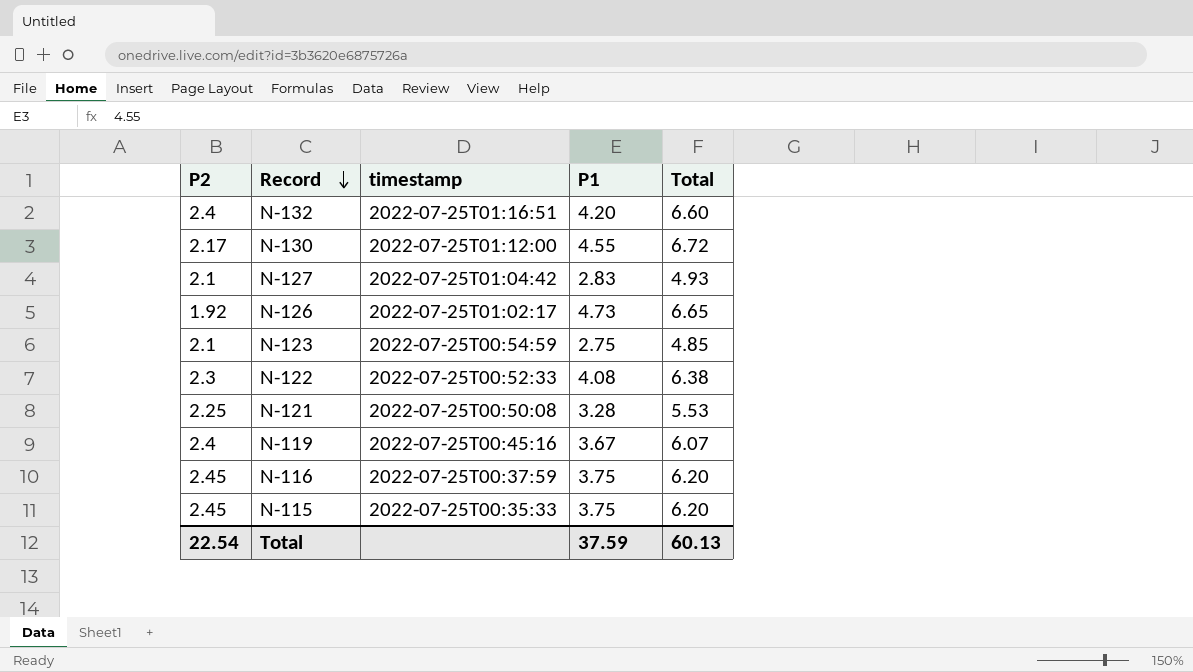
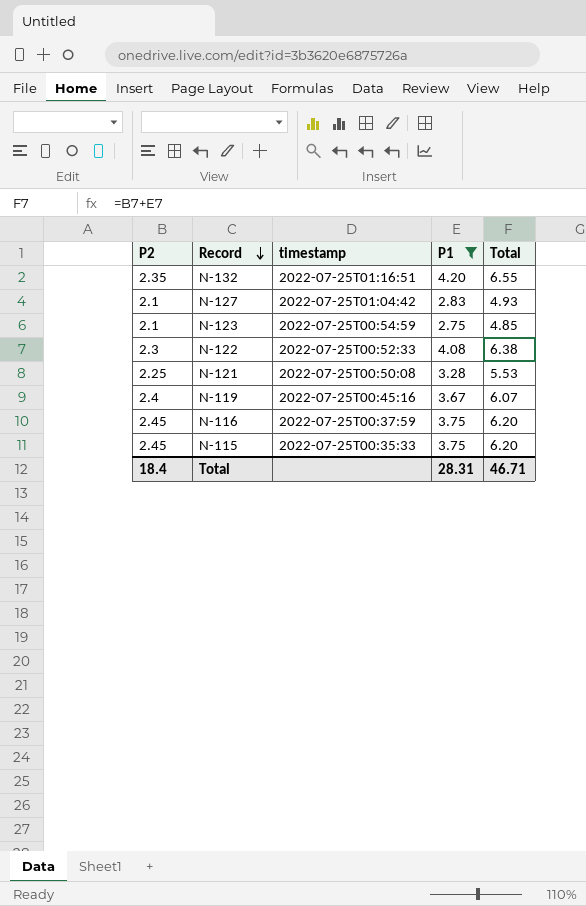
filter: none -> P1 <= 4.20
N-132 | P2: 2.4 -> 2.35
N-132 | Total: 6.60 -> 6.55
Total | P2: 22.54 -> 18.4
Total | P1: 37.59 -> 28.31
Total | Total: 60.13 -> 46.71

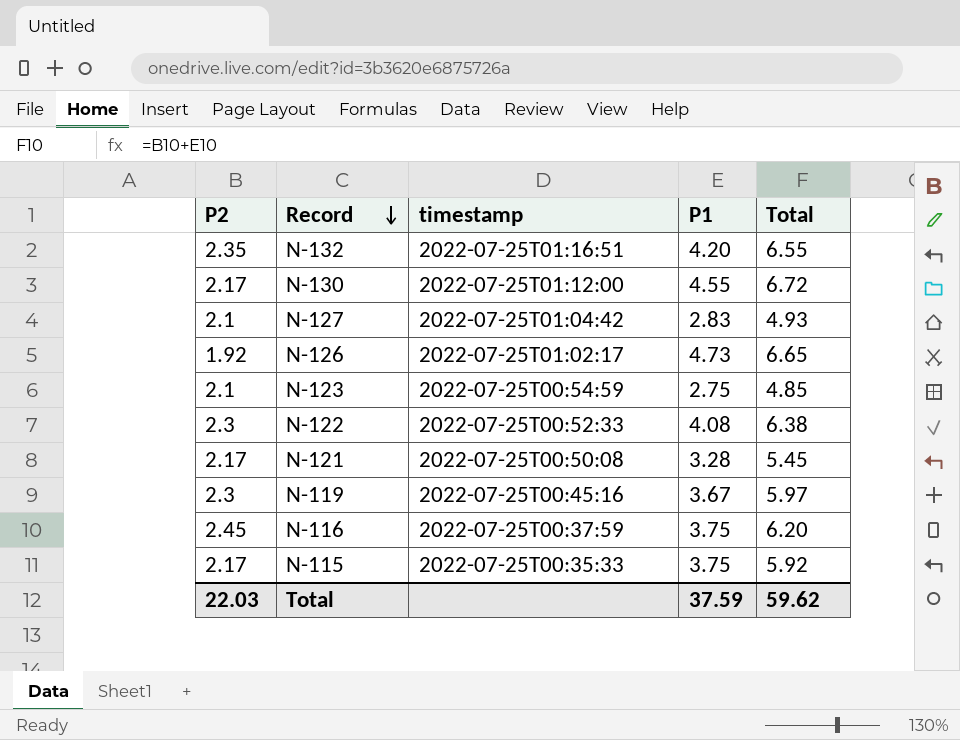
filter: P1 <= 4.20 -> none
N-121 | P2: 2.25 -> 2.17
N-121 | Total: 5.53 -> 5.45
N-119 | P2: 2.4 -> 2.3
N-119 | Total: 6.07 -> 5.97
N-115 | P2: 2.45 -> 2.17
N-115 | Total: 6.20 -> 5.92
Total | P2: 18.4 -> 22.03
Total | P1: 28.31 -> 37.59
Total | Total: 46.71 -> 59.62

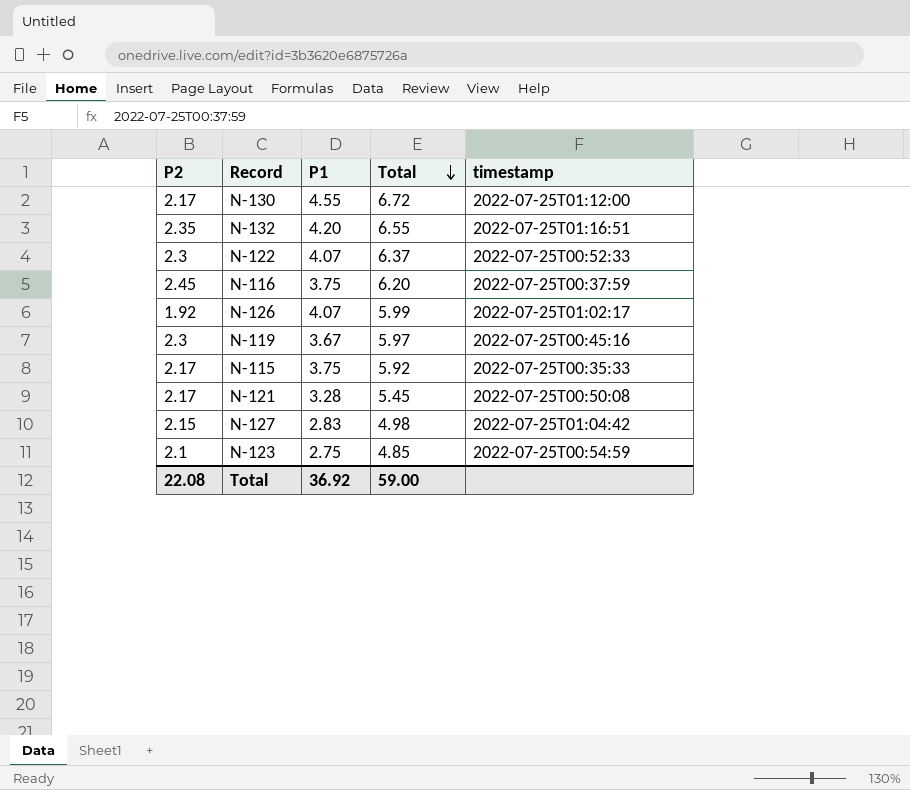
row order: Record descending -> Total descending
column timestamp | position: 3 -> 5
N-122 | P1: 4.08 -> 4.07
N-122 | Total: 6.38 -> 6.37
N-126 | P1: 4.73 -> 4.07
N-126 | Total: 6.65 -> 5.99
N-127 | P2: 2.1 -> 2.15
N-127 | Total: 4.93 -> 4.98
Total | P2: 22.03 -> 22.08
Total | P1: 37.59 -> 36.92
Total | Total: 59.62 -> 59.00

